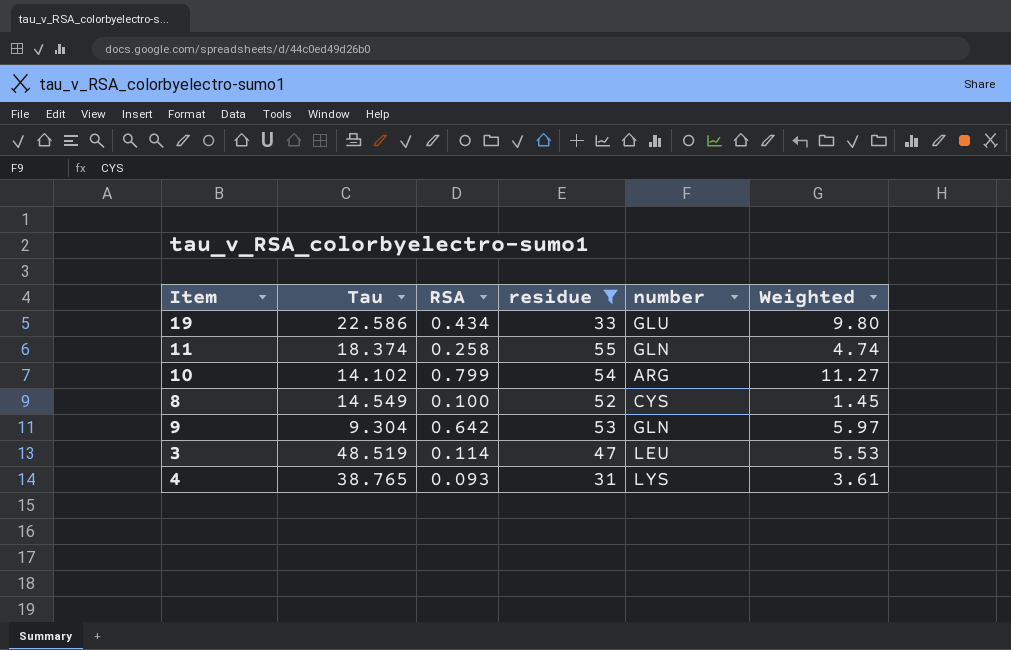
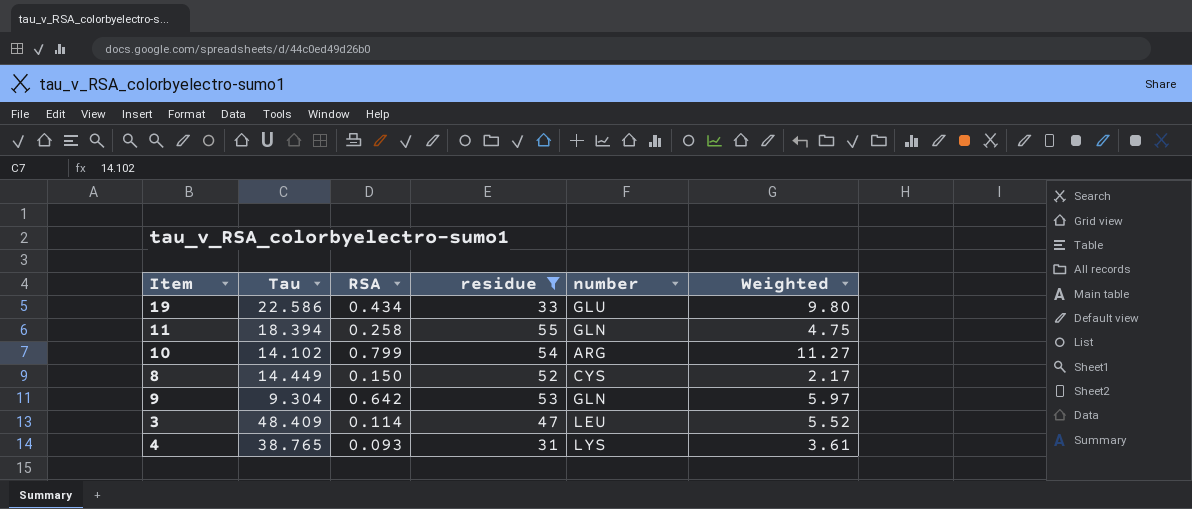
11 | Tau: 18.374 -> 18.394
11 | Weighted: 4.74 -> 4.75
8 | Tau: 14.549 -> 14.449
8 | RSA: 0.100 -> 0.150
8 | Weighted: 1.45 -> 2.17
3 | Tau: 48.519 -> 48.409
3 | Weighted: 5.53 -> 5.52

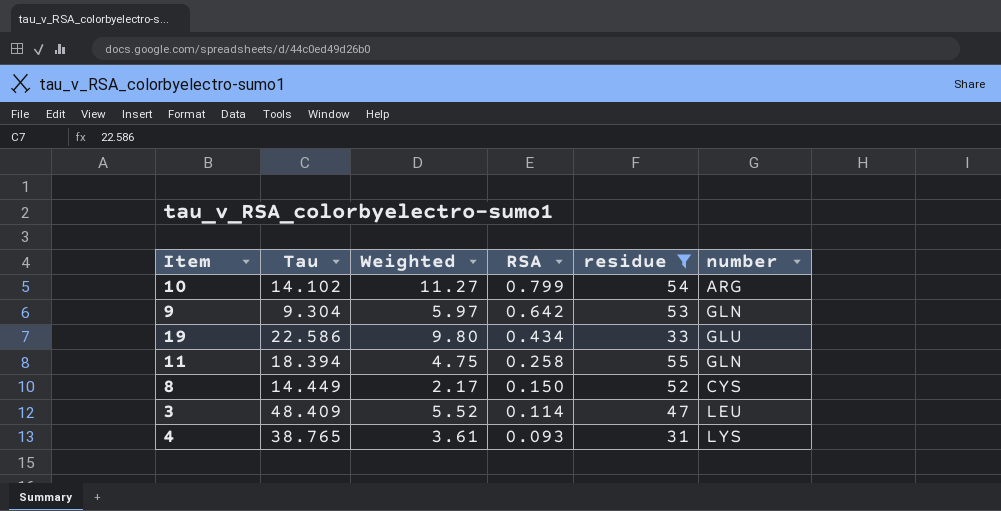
row order: none -> RSA descending
column Weighted | position: 6 -> 3

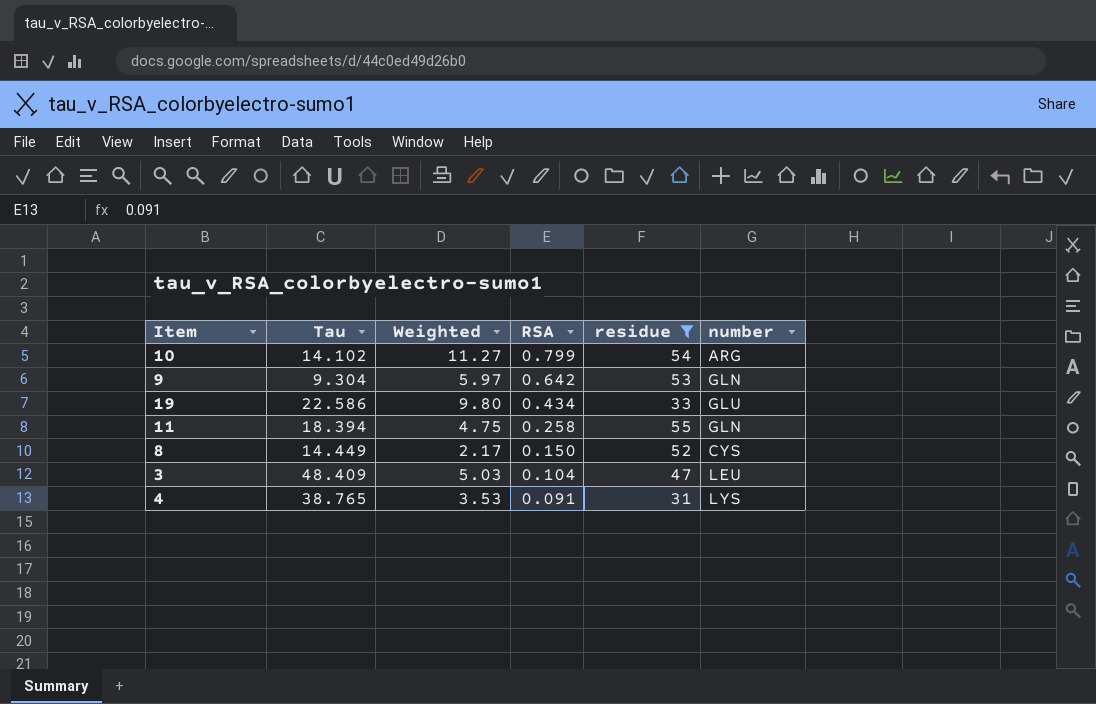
3 | Weighted: 5.52 -> 5.03
3 | RSA: 0.114 -> 0.104
4 | Weighted: 3.61 -> 3.53
4 | RSA: 0.093 -> 0.091

